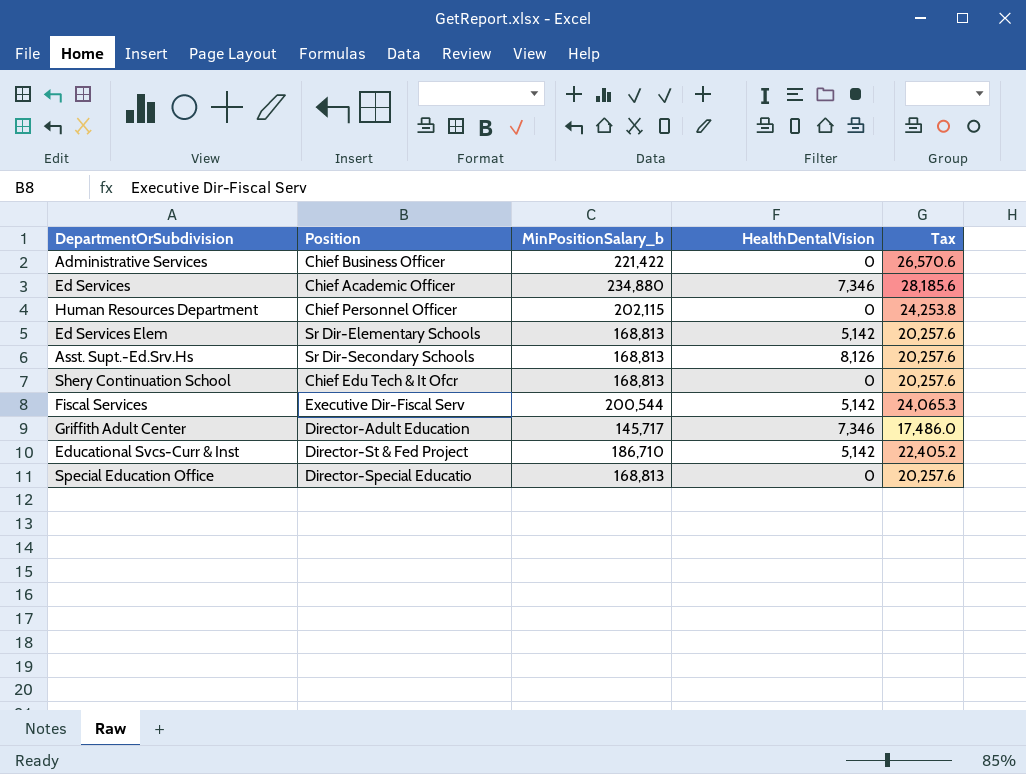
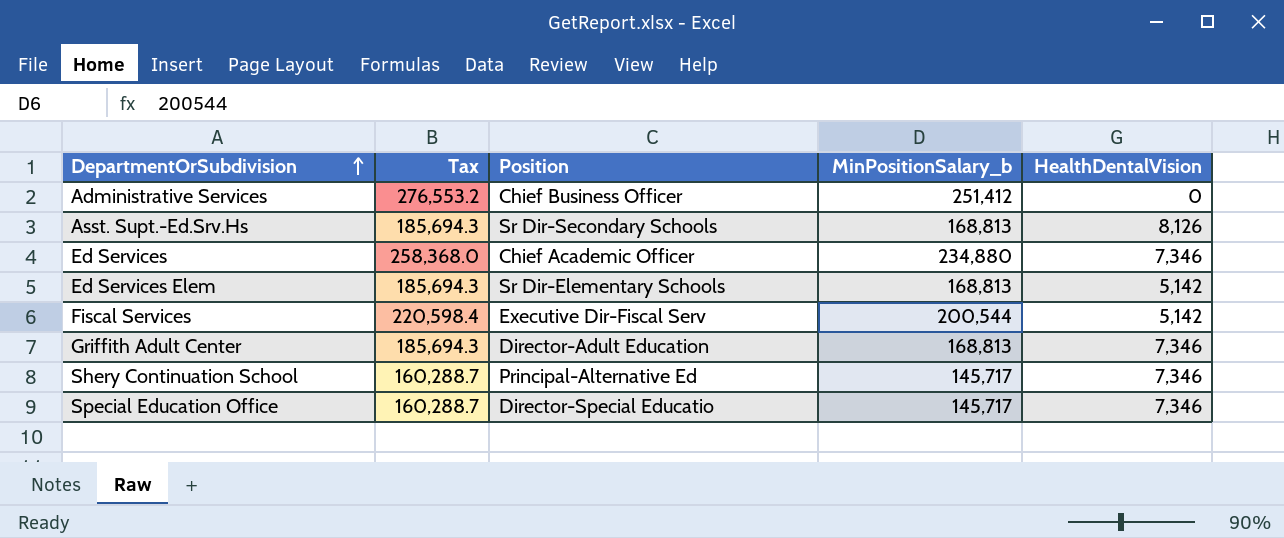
row order: none -> DepartmentOrSubdivision ascending
column Tax | formula: [MinPositionSalary_b] * 0.12 -> [MinPositionSalary_b] * 1.1
column Tax | position: 5 -> 2
row Human Resources Department: Chief Personnel Officer | 202,115 | 0 | 24,253.8 -> none
row Educational Svcs-Curr & Inst: Director-St & Fed Project | 186,710 | 5,142 | 22,405.2 -> none
Administrative Services | MinPositionSalary_b: 221,422 -> 251,412
Griffith Adult Center | MinPositionSalary_b: 145,717 -> 168,813
Shery Continuation School | Position: Chief Edu Tech & It Ofcr -> Principal-Alternative Ed
Shery Continuation School | MinPositionSalary_b: 168,813 -> 145,717
Shery Continuation School | HealthDentalVision: 0 -> 7,346
Special Education Office | MinPositionSalary_b: 168,813 -> 145,717
Special Education Office | HealthDentalVision: 0 -> 7,346

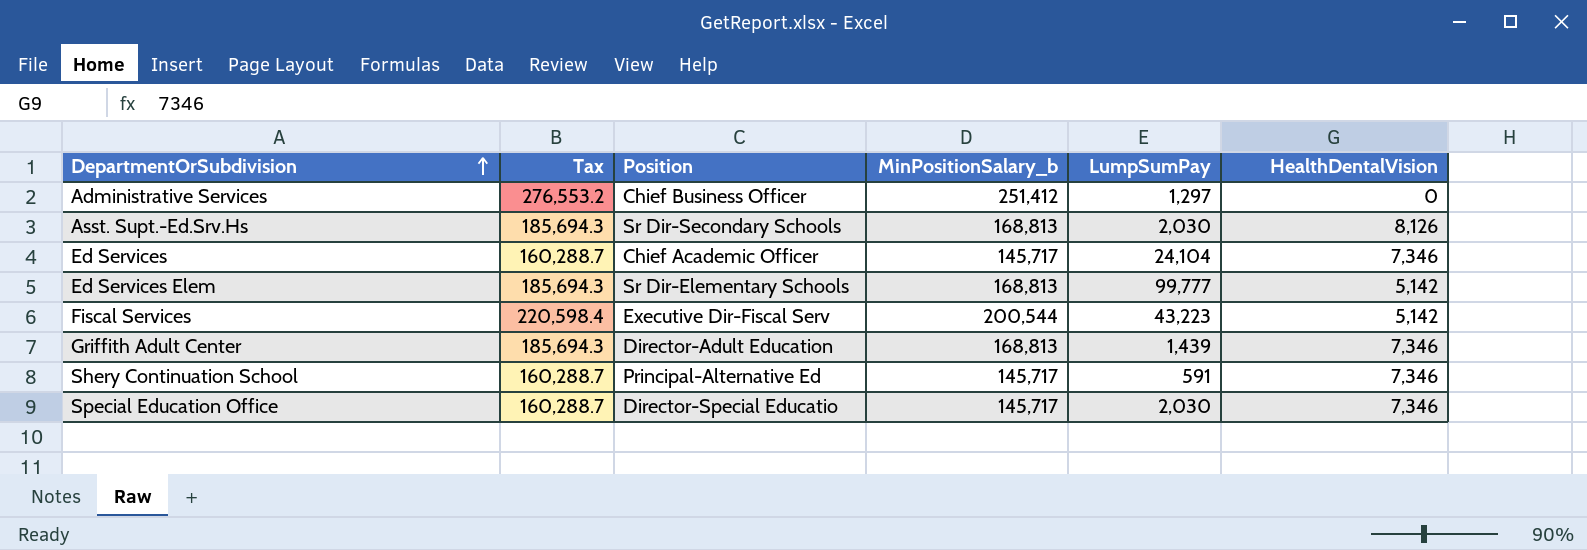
column LumpSumPay | position: none -> 5
Ed Services | Tax: 258,368.0 -> 160,288.7
Ed Services | MinPositionSalary_b: 234,880 -> 145,717

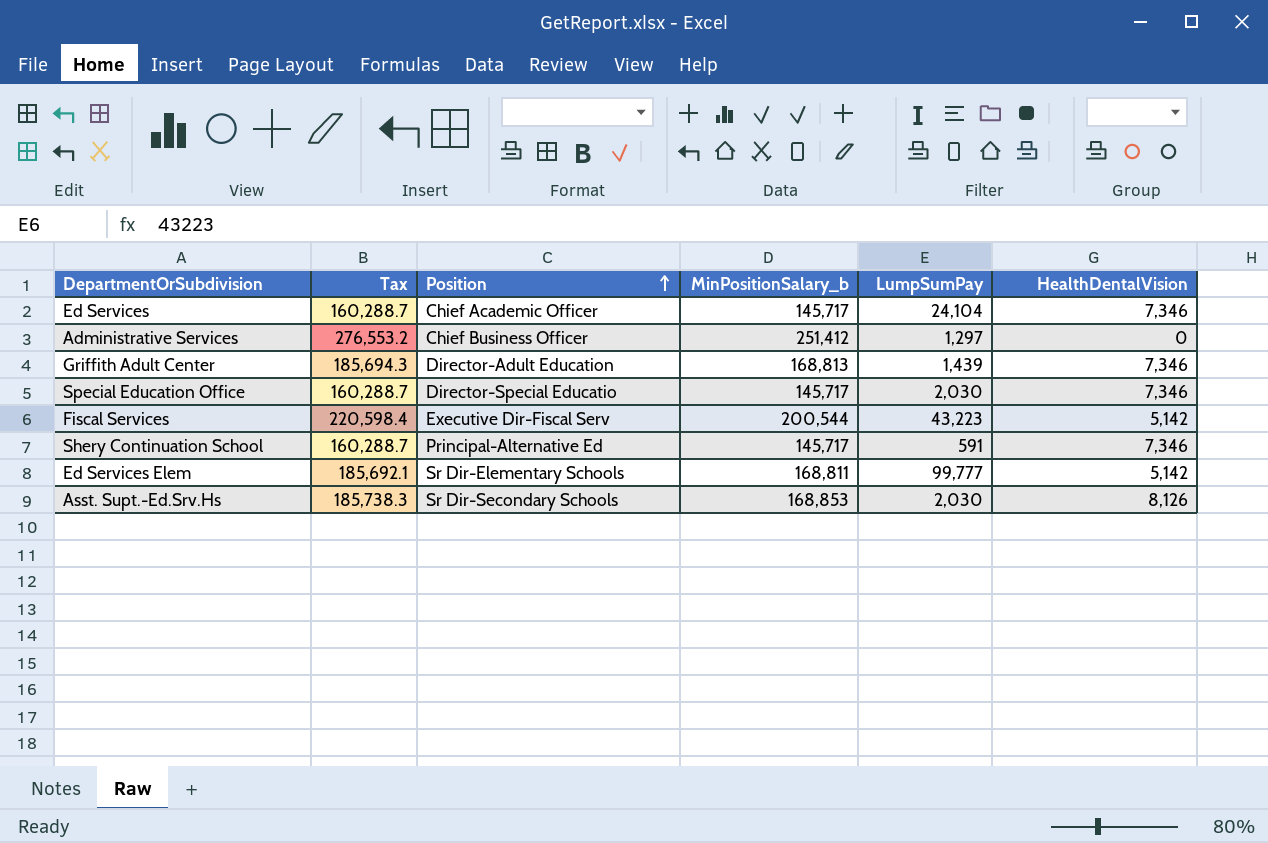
row order: DepartmentOrSubdivision ascending -> Position ascending
Ed Services Elem | Tax: 185,694.3 -> 185,692.1
Ed Services Elem | MinPositionSalary_b: 168,813 -> 168,811
Asst. Supt.-Ed.Srv.Hs | Tax: 185,694.3 -> 185,738.3
Asst. Supt.-Ed.Srv.Hs | MinPositionSalary_b: 168,813 -> 168,853

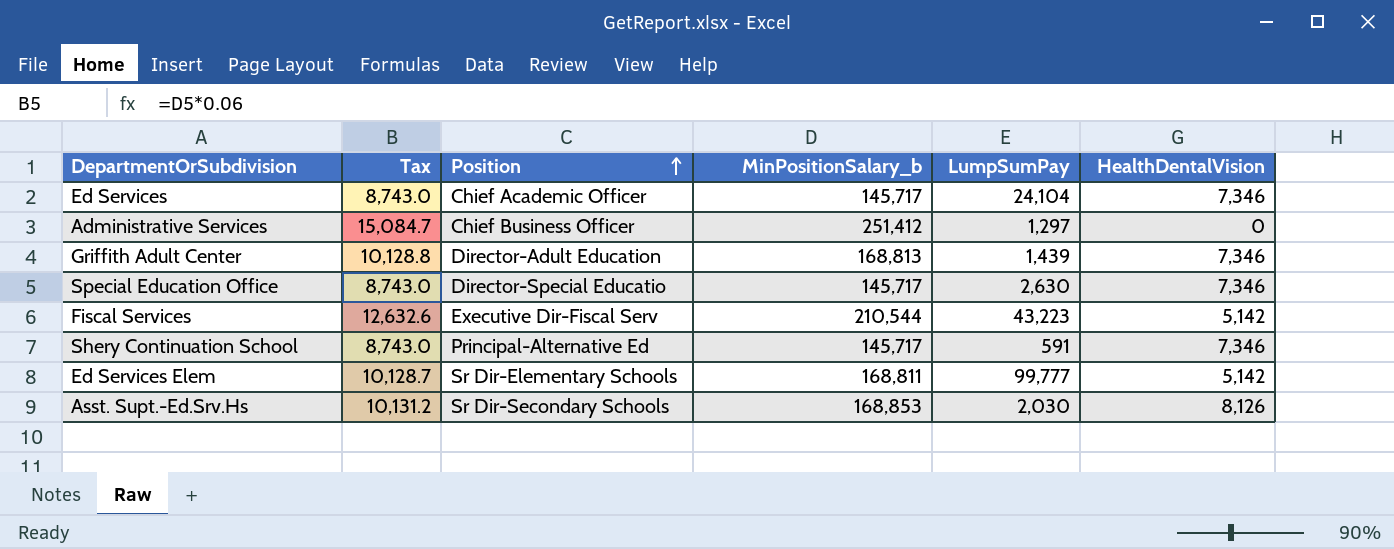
column Tax | formula: [MinPositionSalary_b] * 1.1 -> [MinPositionSalary_b] * 0.06
Special Education Office | LumpSumPay: 2,030 -> 2,630
Fiscal Services | MinPositionSalary_b: 200,544 -> 210,544

